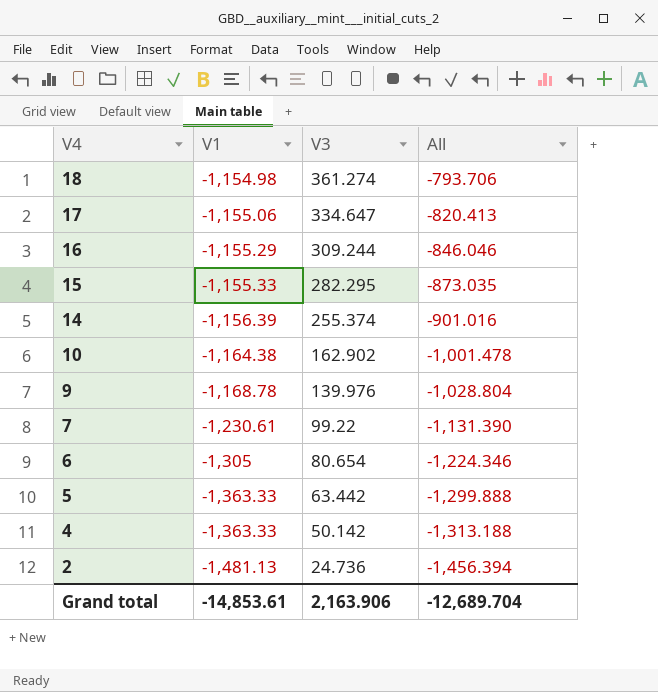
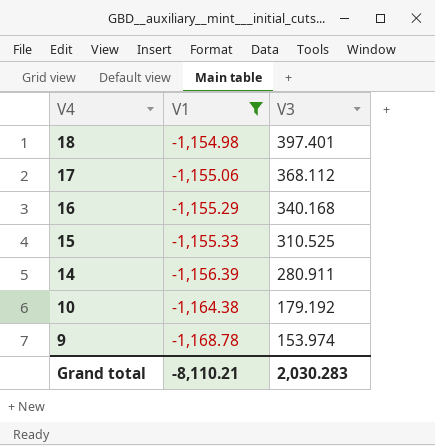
filter: none -> V1 >= -1,168.78
column All | formula: [V1] + [V3] -> none
18 | V3: 361.274 -> 397.401
17 | V3: 334.647 -> 368.112
16 | V3: 309.244 -> 340.168
15 | V3: 282.295 -> 310.525
14 | V3: 255.374 -> 280.911
10 | V3: 162.902 -> 179.192
9 | V3: 139.976 -> 153.974
Grand total | V1: -14,853.61 -> -8,110.21
Grand total | V3: 2,163.906 -> 2,030.283

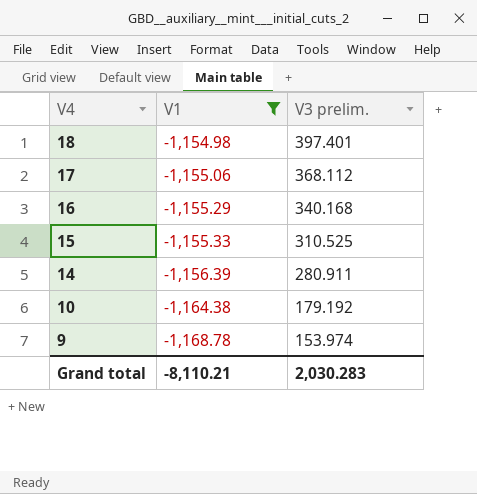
column name: V3 -> V3 prelim.

